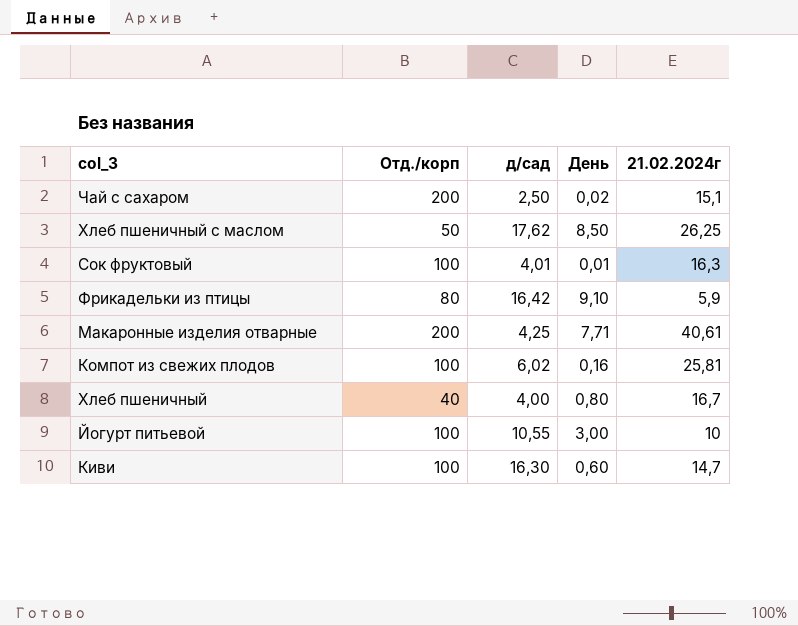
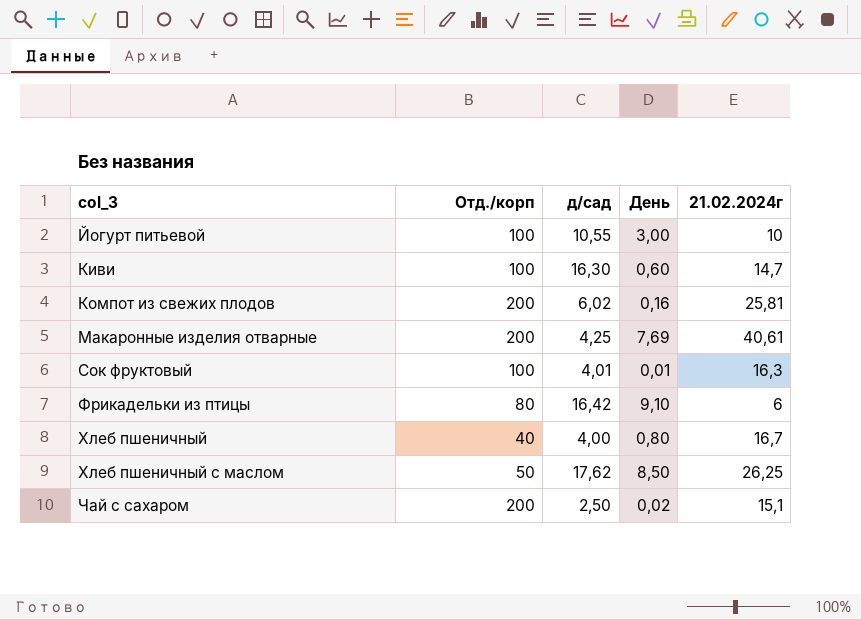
row order: none -> col_3 ascending
Компот из свежих плодов | Отд./корп: 100 -> 200
Макаронные изделия отварные | День: 7,71 -> 7,69
Фрикадельки из птицы | 21.02.2024г: 5,9 -> 6

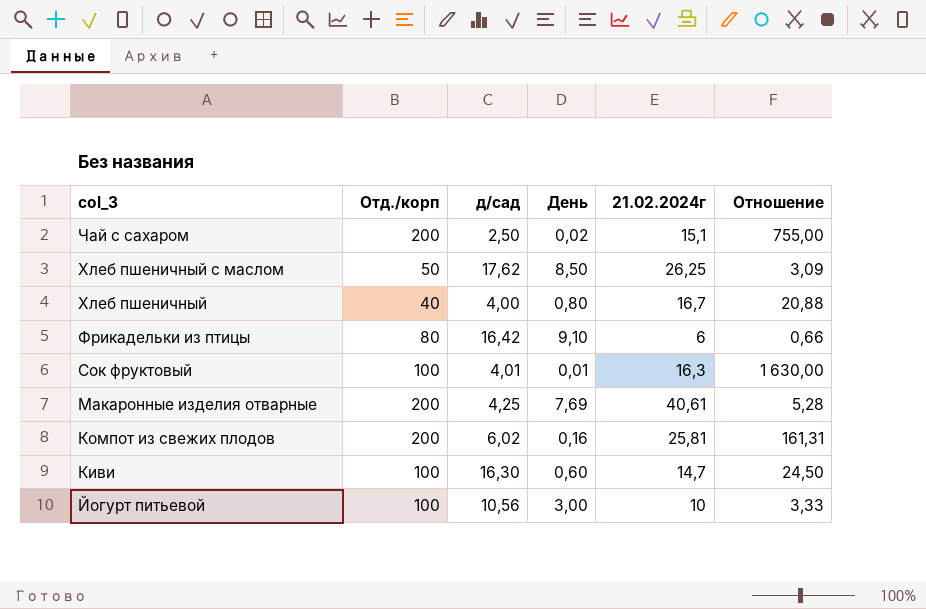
row order: col_3 ascending -> col_3 descending
column Отношение | formula: none -> [21.02.2024г] / [День]
Йогурт питьевой | д/сад: 10,55 -> 10,56

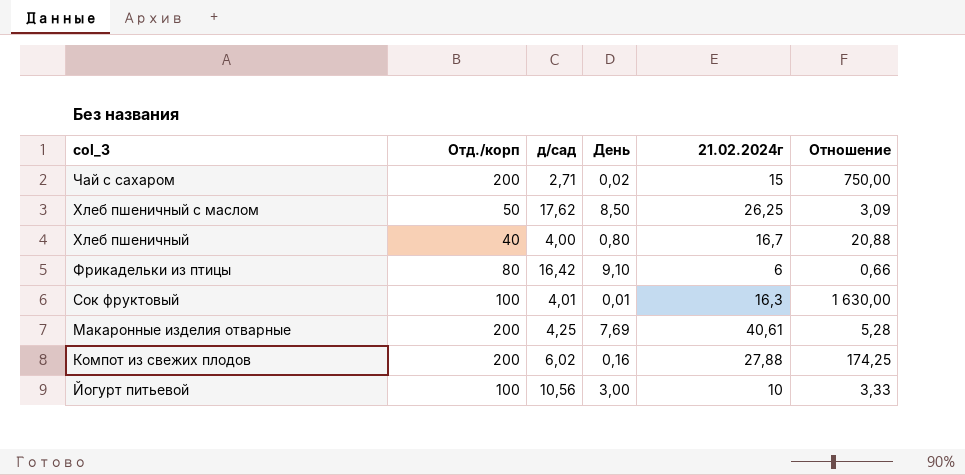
row Киви: 100 | 16,30 | 0,60 | 14,7 | 24,50 -> none
Чай с сахаром | д/сад: 2,50 -> 2,71
Чай с сахаром | 21.02.2024г: 15,1 -> 15
Чай с сахаром | Отношение: 755,00 -> 750,00
Компот из свежих плодов | 21.02.2024г: 25,81 -> 27,88
Компот из свежих плодов | Отношение: 161,31 -> 174,25

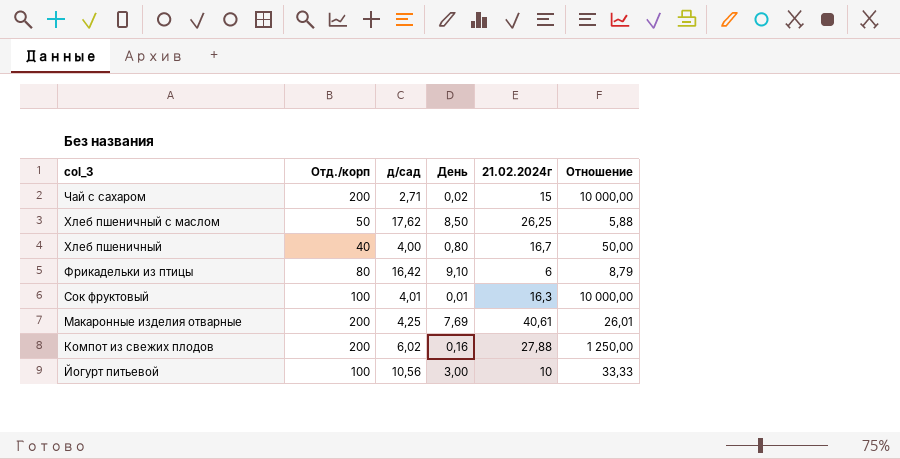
column Отношение | formula: [21.02.2024г] / [День] -> [Отд./корп] / [День]

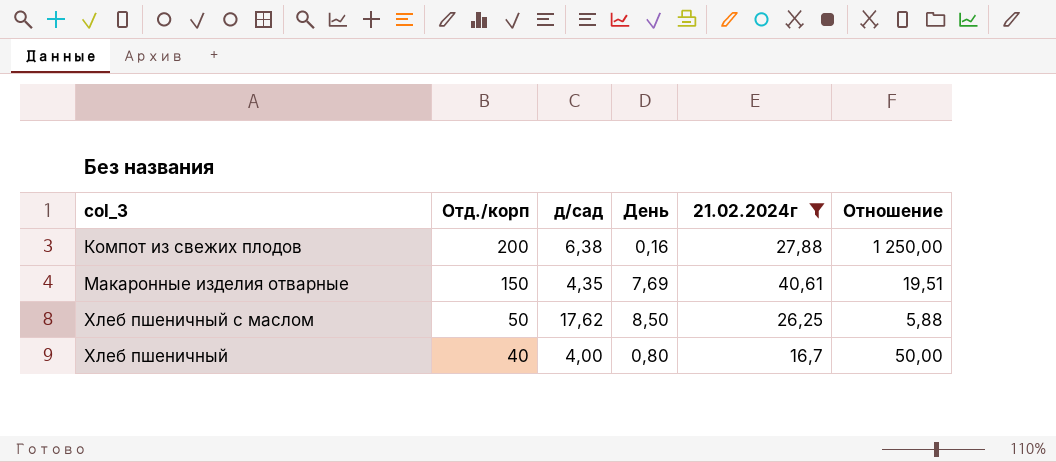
filter: none -> 21.02.2024г >= 16,7
row order: col_3 descending -> Отд./корп descending
Компот из свежих плодов | д/сад: 6,02 -> 6,38
Макаронные изделия отварные | Отд./корп: 200 -> 150
Макаронные изделия отварные | д/сад: 4,25 -> 4,35
Макаронные изделия отварные | Отношение: 26,01 -> 19,51

